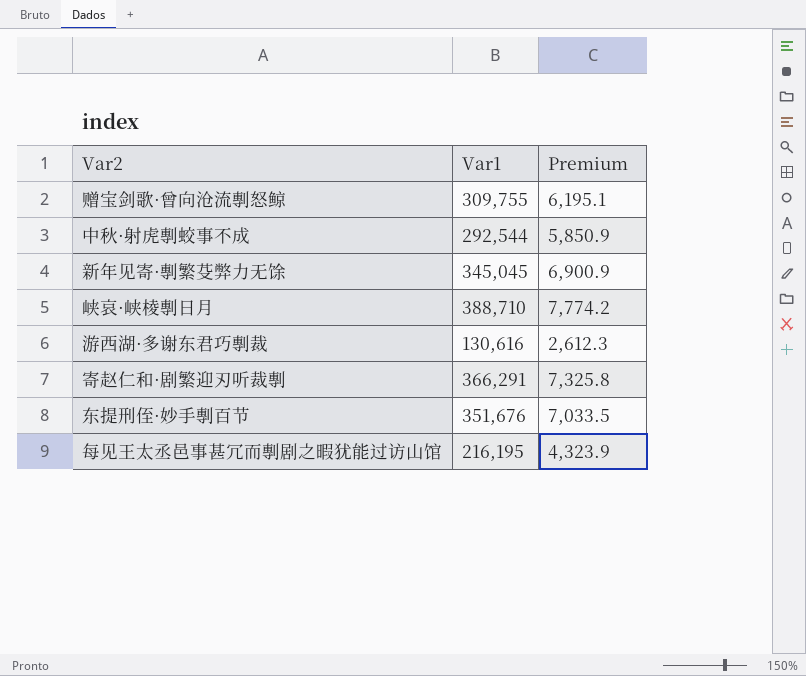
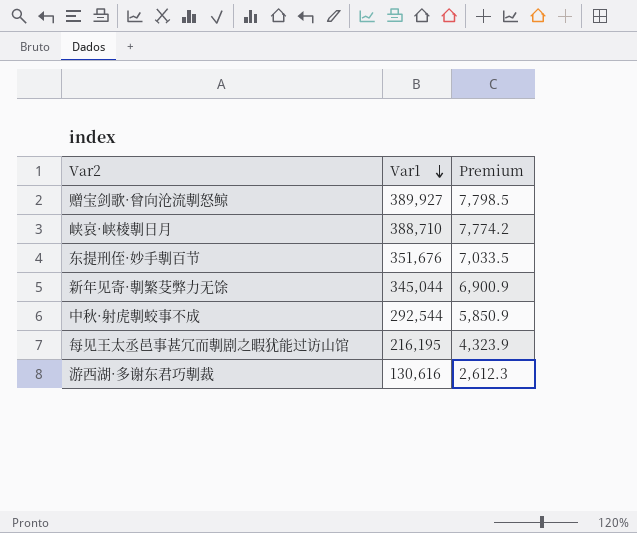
row order: none -> Var1 descending
row 寄赵仁和·剧繁迎刃听裁剸: 366,291 | 7,325.8 -> none
赠宝剑歌·曾向沧流剸怒鲸 | Var1: 309,755 -> 389,927
赠宝剑歌·曾向沧流剸怒鲸 | Premium: 6,195.1 -> 7,798.5
新年见寄·剸繁芟弊力无馀 | Var1: 345,045 -> 345,044

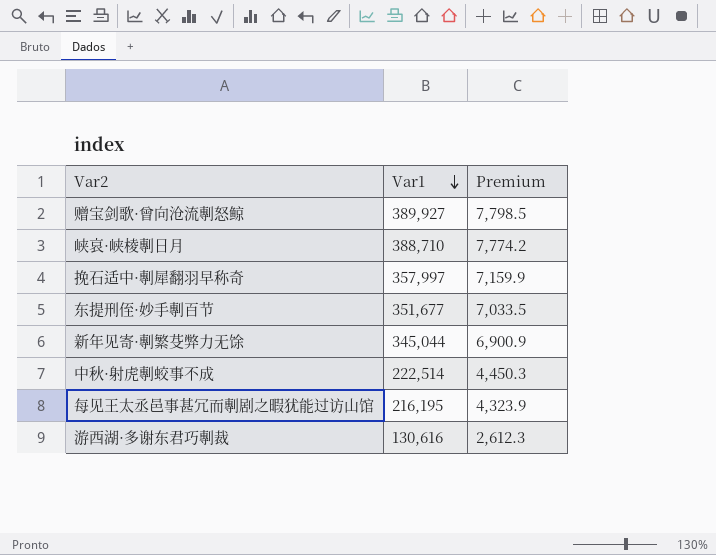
row 挽石适中·剸犀翻羽早称奇: none -> 357,997 | 7,159.9
东提刑侄·妙手剸百节 | Var1: 351,676 -> 351,677
中秋·射虎剸蛟事不成 | Var1: 292,544 -> 222,514
中秋·射虎剸蛟事不成 | Premium: 5,850.9 -> 4,450.3

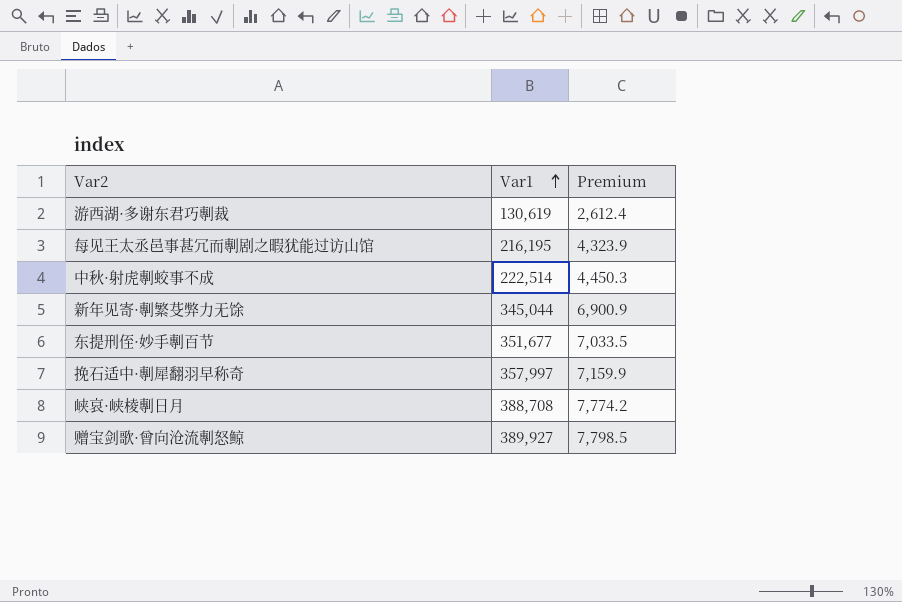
row order: Var1 descending -> Var1 ascending
游西湖·多谢东君巧剸裁 | Var1: 130,616 -> 130,619
游西湖·多谢东君巧剸裁 | Premium: 2,612.3 -> 2,612.4
峡哀·峡棱剸日月 | Var1: 388,710 -> 388,708

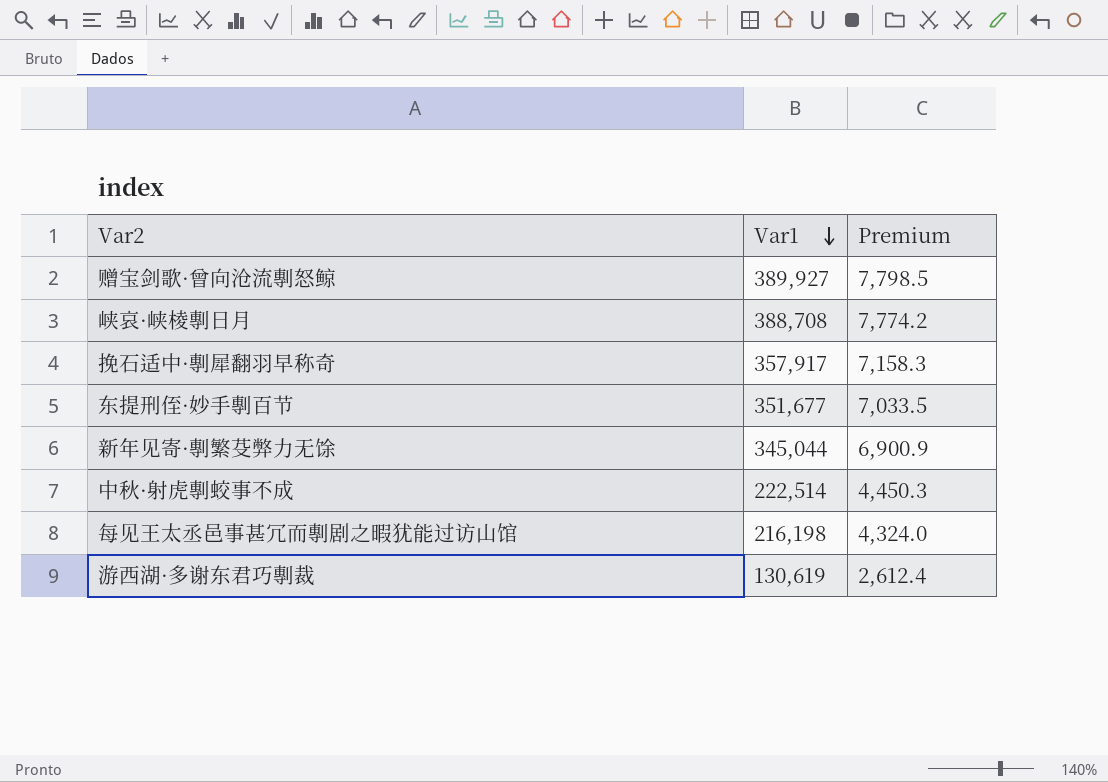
row order: Var1 ascending -> Var1 descending
挽石适中·剸犀翻羽早称奇 | Var1: 357,997 -> 357,917
挽石适中·剸犀翻羽早称奇 | Premium: 7,159.9 -> 7,158.3
每见王太丞邑事甚冗而剸剧之暇犹能过访山馆 | Var1: 216,195 -> 216,198
每见王太丞邑事甚冗而剸剧之暇犹能过访山馆 | Premium: 4,323.9 -> 4,324.0

